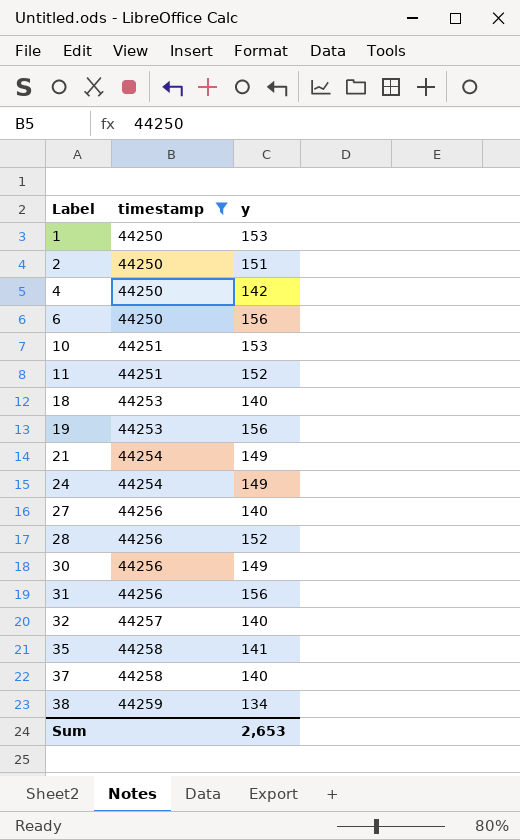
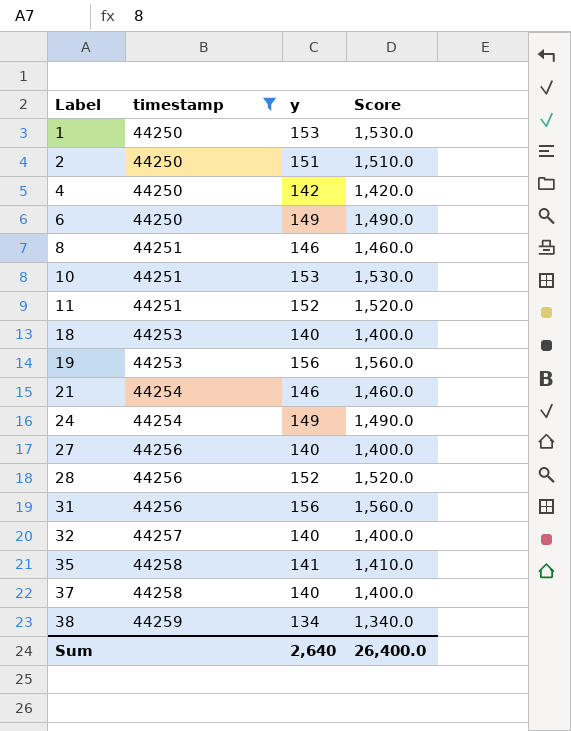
column Score | formula: none -> [y] * 10
row 30: 44256 | 149 -> none
6 | y: 156 -> 149
row 8: none -> 44251 | 146 | 1,460.0
21 | y: 149 -> 146
Sum | y: 2,653 -> 2,640

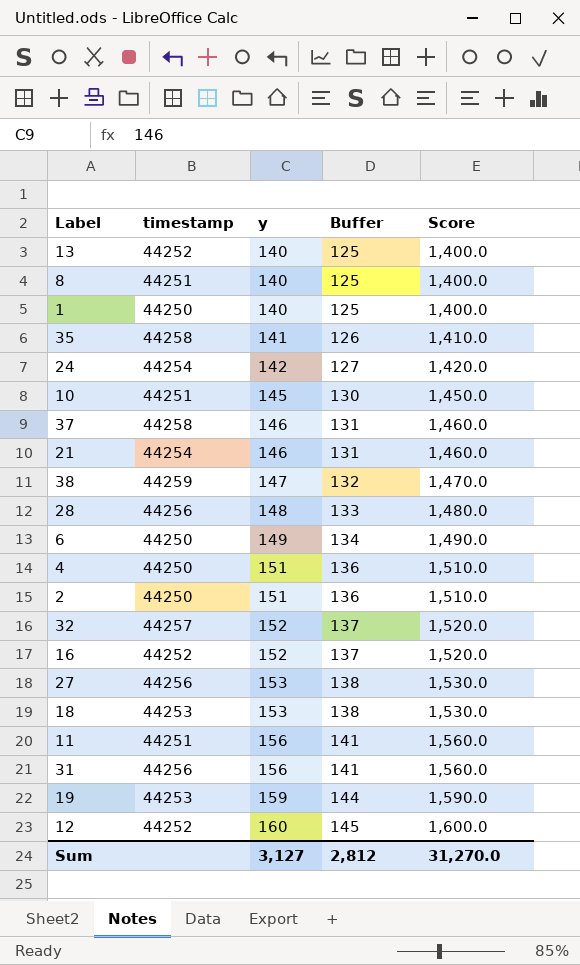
filter: timestamp != 44252 -> none
row order: Label ascending -> y ascending
column Buffer | formula: none -> [y] - 15
8 | y: 146 -> 140
8 | Score: 1,460.0 -> 1,400.0
1 | y: 153 -> 140
1 | Score: 1,530.0 -> 1,400.0
24 | y: 149 -> 142
24 | Score: 1,490.0 -> 1,420.0
10 | y: 153 -> 145
10 | Score: 1,530.0 -> 1,450.0
37 | y: 140 -> 146
37 | Score: 1,400.0 -> 1,460.0
38 | y: 134 -> 147
38 | Score: 1,340.0 -> 1,470.0
28 | y: 152 -> 148
28 | Score: 1,520.0 -> 1,480.0
4 | y: 142 -> 151
4 | Score: 1,420.0 -> 1,510.0
32 | y: 140 -> 152
32 | Score: 1,400.0 -> 1,520.0
27 | y: 140 -> 153
27 | Score: 1,400.0 -> 1,530.0
18 | y: 140 -> 153
18 | Score: 1,400.0 -> 1,530.0
11 | y: 152 -> 156
11 | Score: 1,520.0 -> 1,560.0
19 | y: 156 -> 159
19 | Score: 1,560.0 -> 1,590.0
Sum | y: 2,640 -> 3,127
Sum | Score: 26,400.0 -> 31,270.0

